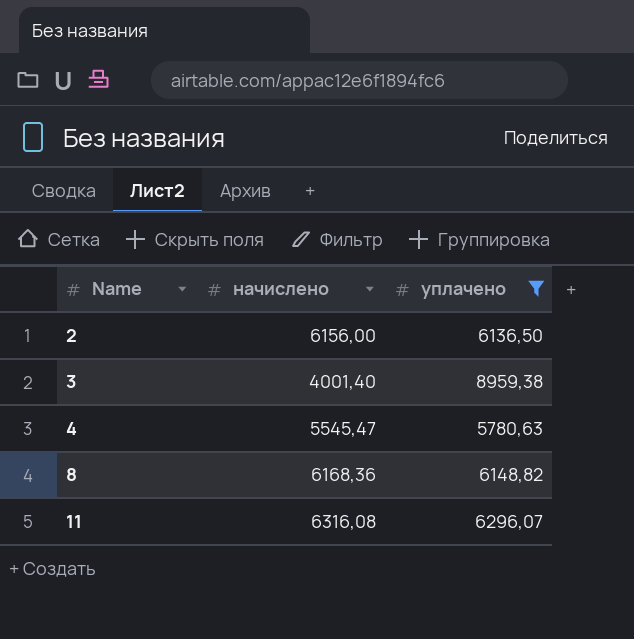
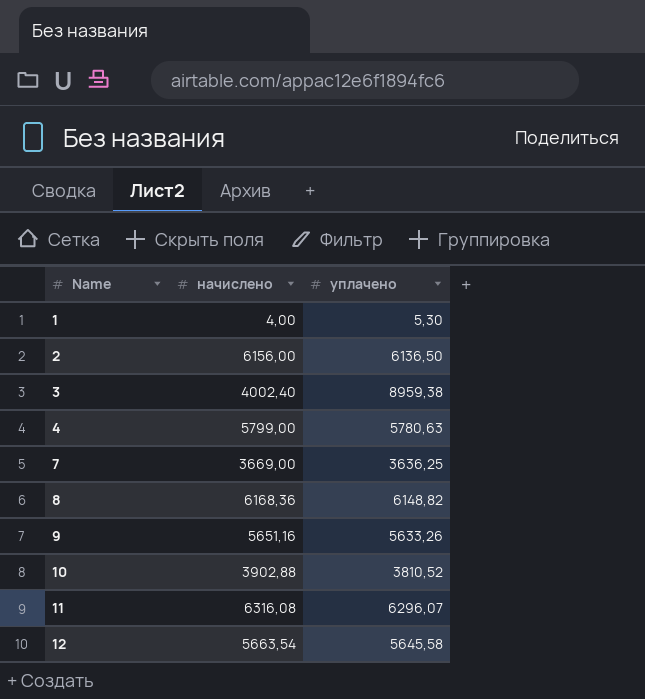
filter: уплачено >= 5780,63 -> none
3 | начислено: 4001,40 -> 4002,40
4 | начислено: 5545,47 -> 5799,00

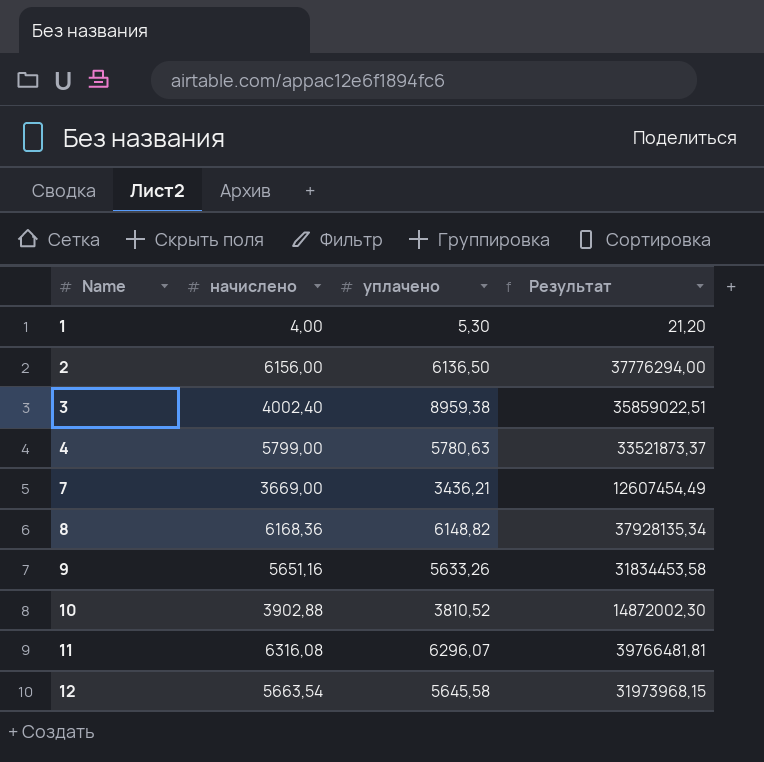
column Результат | formula: none -> [начислено] * [уплачено]
7 | уплачено: 3636,25 -> 3436,21

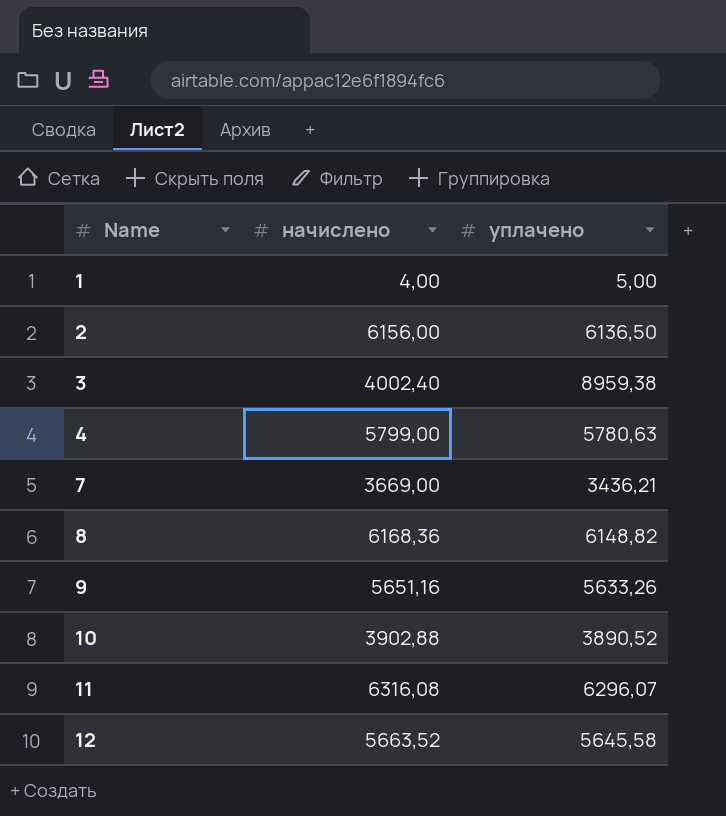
column Результат | formula: [начислено] * [уплачено] -> none
1 | уплачено: 5,30 -> 5,00
10 | уплачено: 3810,52 -> 3890,52
12 | начислено: 5663,54 -> 5663,52

